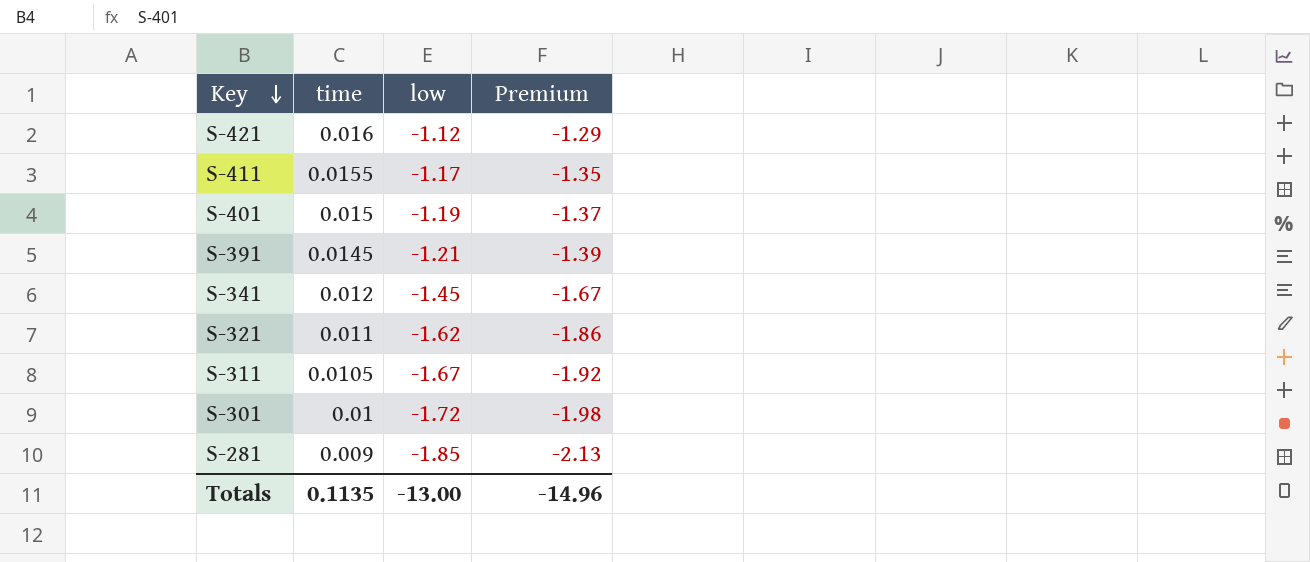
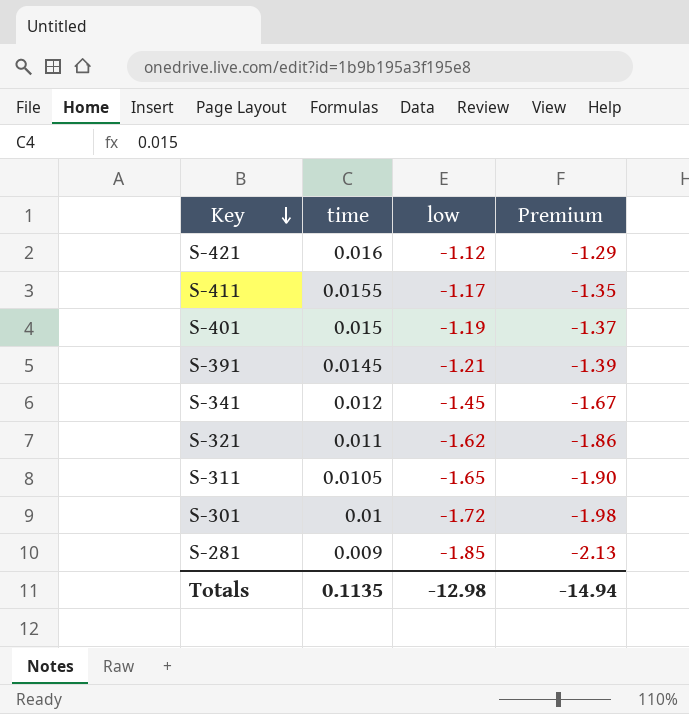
S-311 | low: -1.67 -> -1.65
S-311 | Premium: -1.92 -> -1.90
Totals | low: -13.00 -> -12.98
Totals | Premium: -14.96 -> -14.94

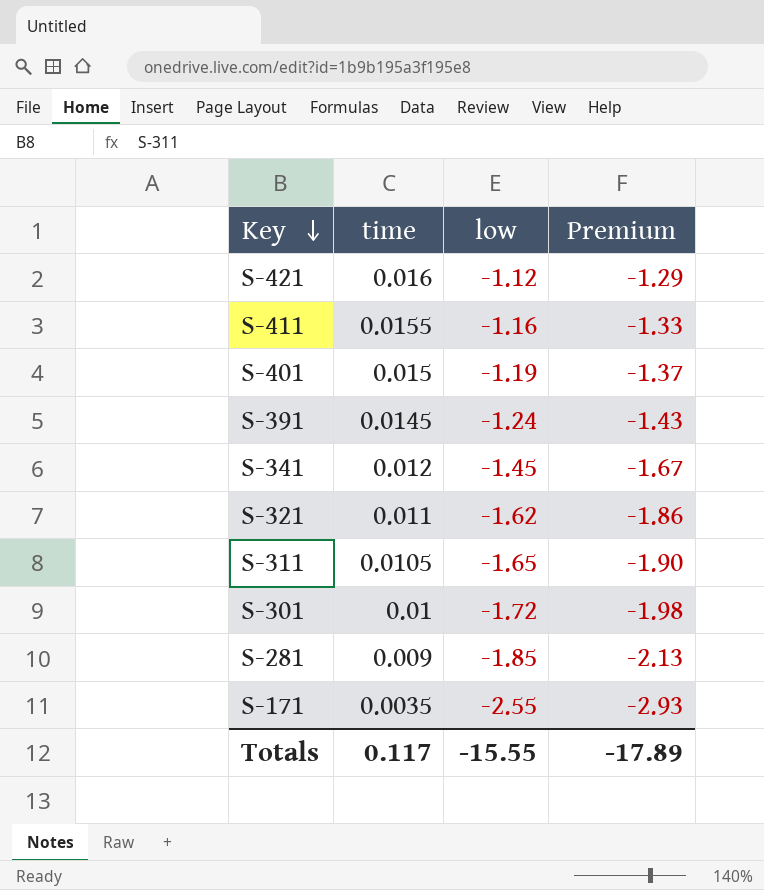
S-411 | low: -1.17 -> -1.16
S-411 | Premium: -1.35 -> -1.33
S-391 | low: -1.21 -> -1.24
S-391 | Premium: -1.39 -> -1.43
row S-171: none -> 0.0035 | -2.55 | -2.93
Totals | time: 0.1135 -> 0.117
Totals | low: -12.98 -> -15.55
Totals | Premium: -14.94 -> -17.89

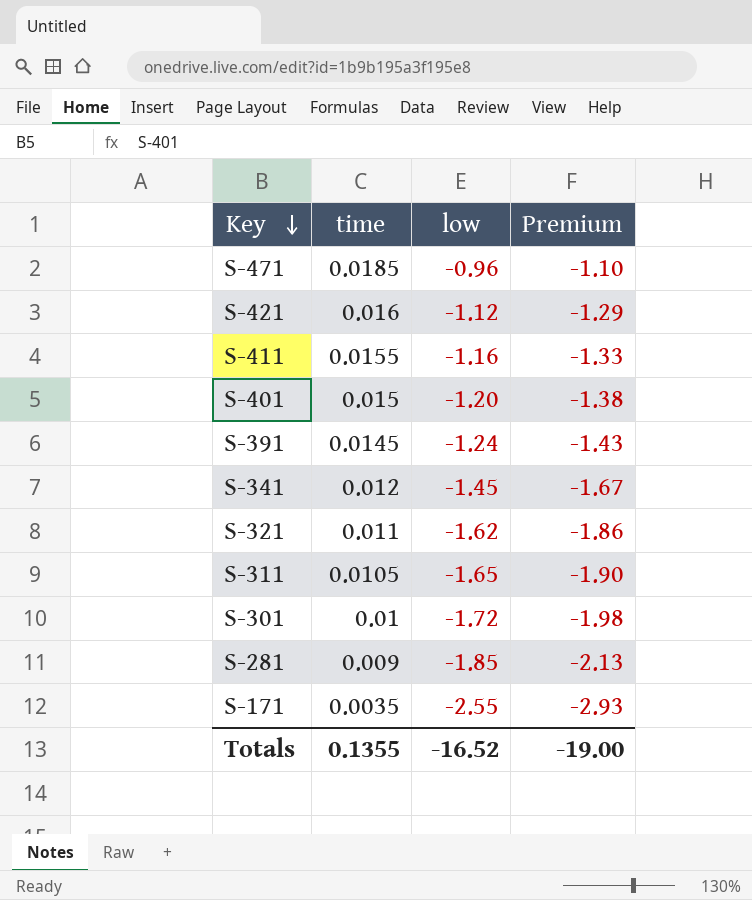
row S-471: none -> 0.0185 | -0.96 | -1.10
S-401 | low: -1.19 -> -1.20
S-401 | Premium: -1.37 -> -1.38
Totals | time: 0.117 -> 0.1355
Totals | low: -15.55 -> -16.52
Totals | Premium: -17.89 -> -19.00

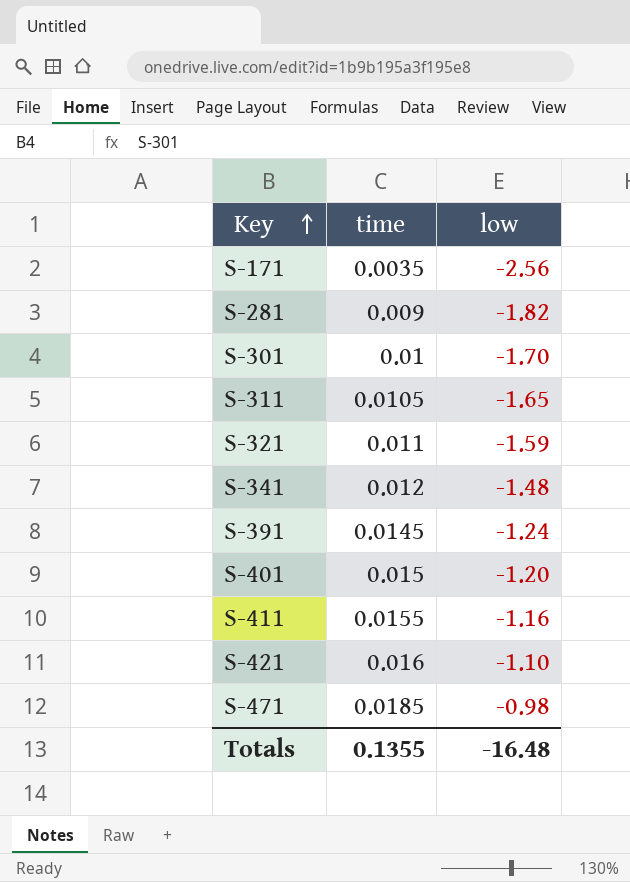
row order: Key descending -> Key ascending
column Premium | formula: [low] * 1.15 -> none
S-171 | low: -2.55 -> -2.56
S-281 | low: -1.85 -> -1.82
S-301 | low: -1.72 -> -1.70
S-321 | low: -1.62 -> -1.59
S-341 | low: -1.45 -> -1.48
S-421 | low: -1.12 -> -1.10
S-471 | low: -0.96 -> -0.98
Totals | low: -16.52 -> -16.48

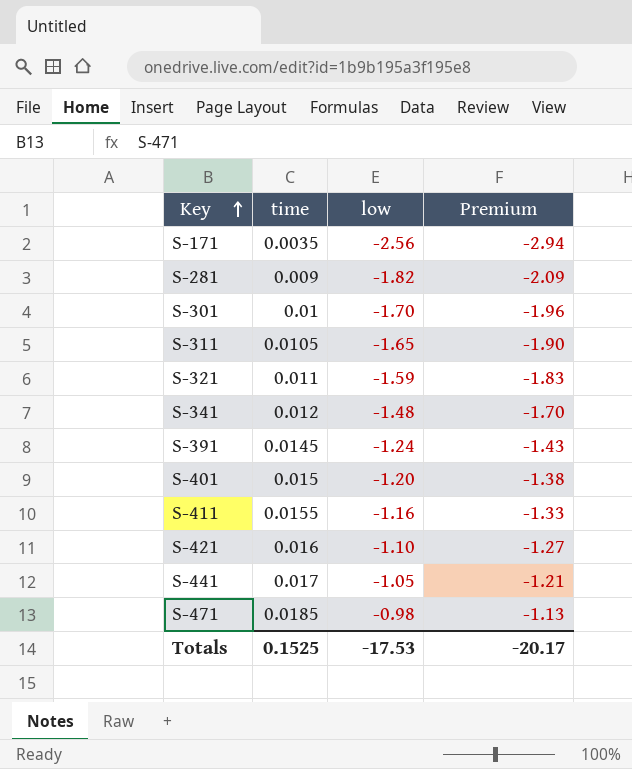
column Premium | formula: none -> [low] * 1.15
row S-441: none -> 0.017 | -1.05 | -1.21
Totals | time: 0.1355 -> 0.1525
Totals | low: -16.48 -> -17.53

